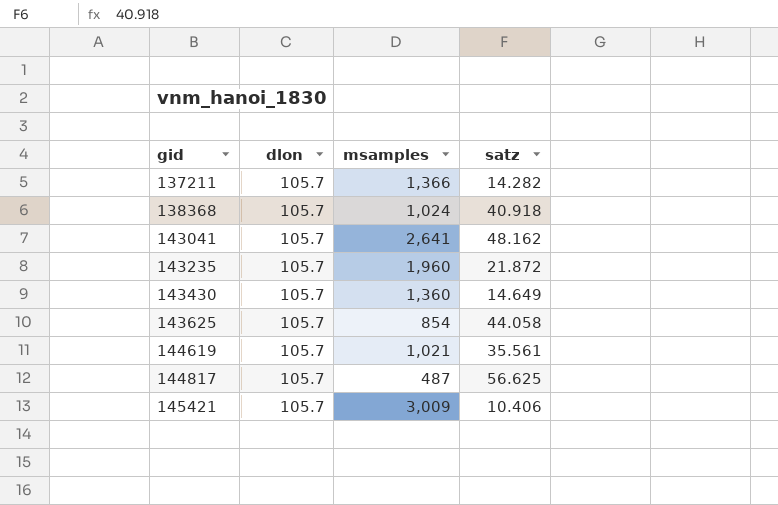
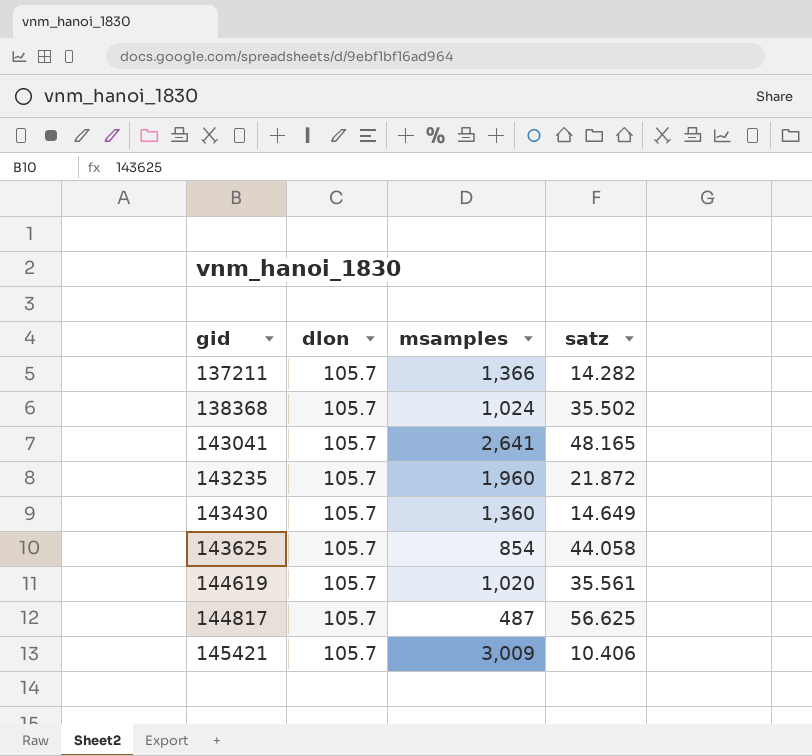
138368 | satz: 40.918 -> 35.502
143041 | satz: 48.162 -> 48.165
144619 | msamples: 1,021 -> 1,020

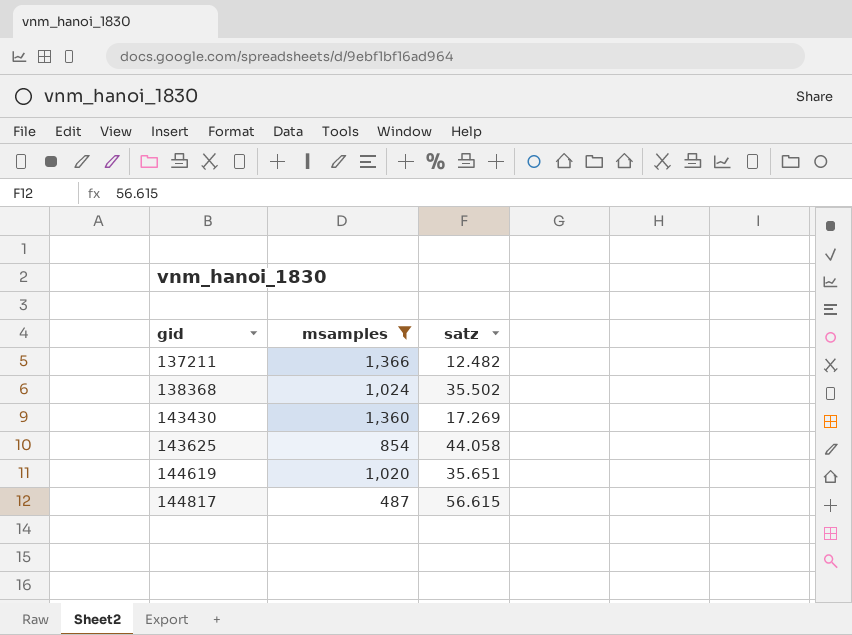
filter: none -> msamples <= 1,366
column dlon | position: 2 -> none
137211 | satz: 14.282 -> 12.482
143430 | satz: 14.649 -> 17.269
144619 | satz: 35.561 -> 35.651
144817 | satz: 56.625 -> 56.615

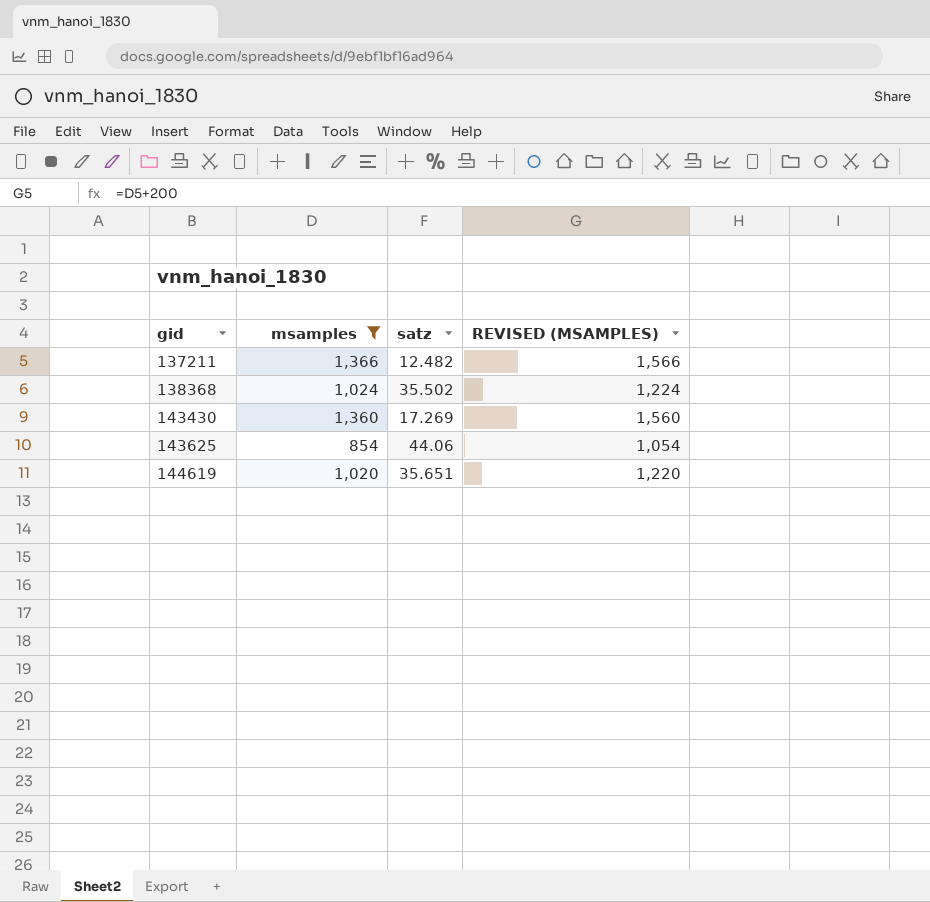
column REVISED (MSAMPLES) | formula: none -> [msamples] + 200
row 144817: 487 | 56.615 -> none
143625 | satz: 44.058 -> 44.06

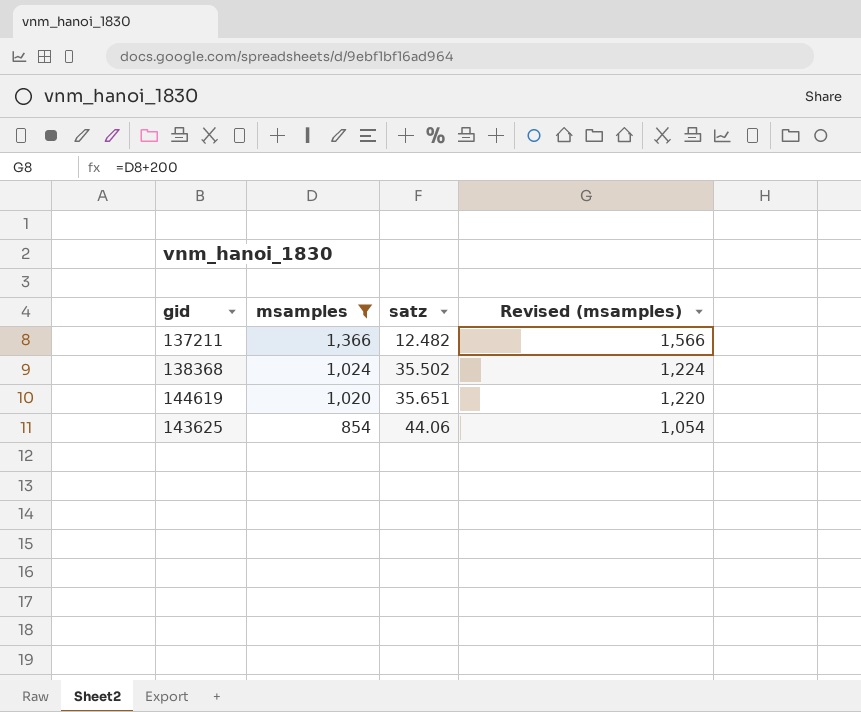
row order: gid ascending -> msamples descending
column name: REVISED (MSAMPLES) -> Revised (msamples)
row 143430: 1,360 | 17.269 | 1,560 -> none

